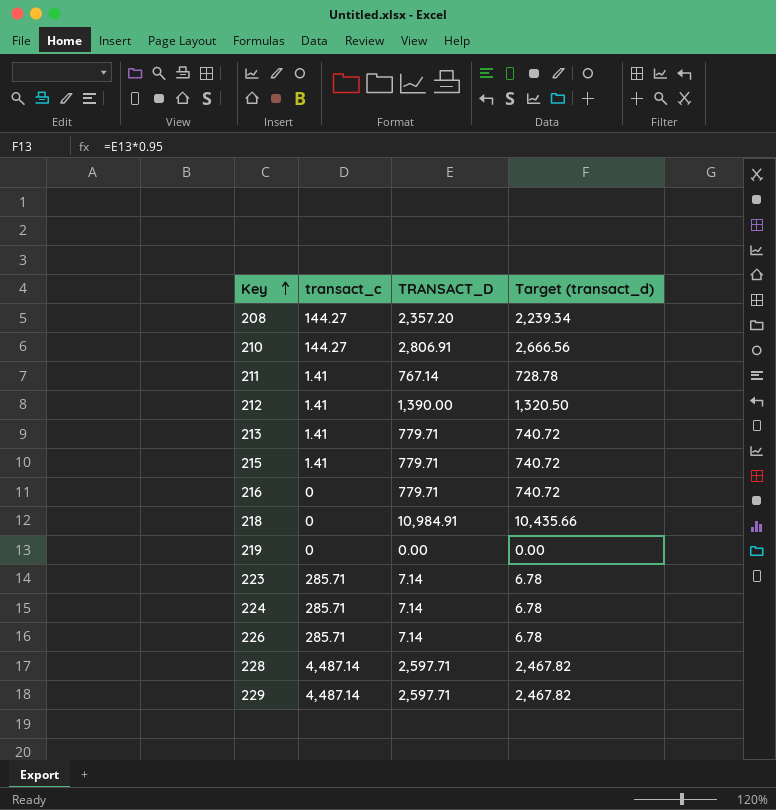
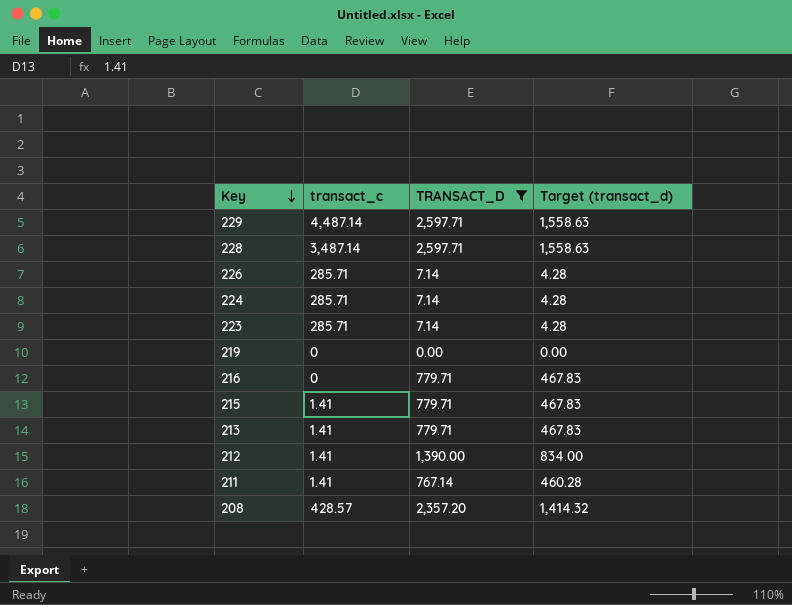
filter: none -> TRANSACT_D <= 2,597.71
row order: Key ascending -> Key descending
column Target (transact_d) | formula: [TRANSACT_D] * 0.95 -> [TRANSACT_D] * 0.6
228 | transact_c: 4,487.14 -> 3,487.14
208 | transact_c: 144.27 -> 428.57

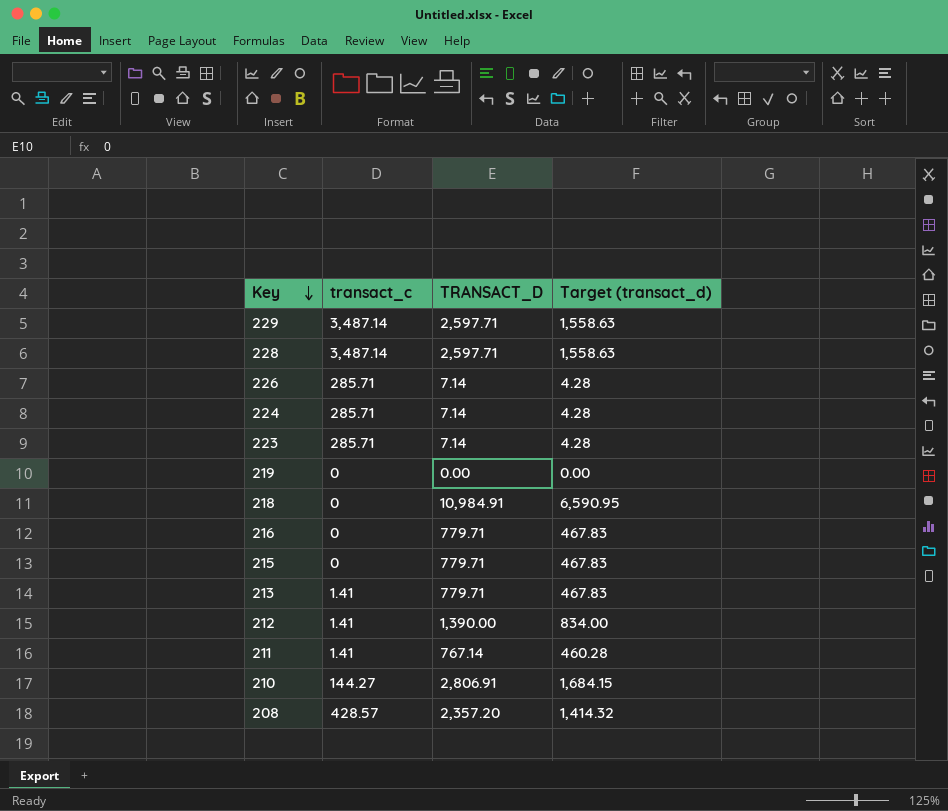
filter: TRANSACT_D <= 2,597.71 -> none
229 | transact_c: 4,487.14 -> 3,487.14
215 | transact_c: 1.41 -> 0

